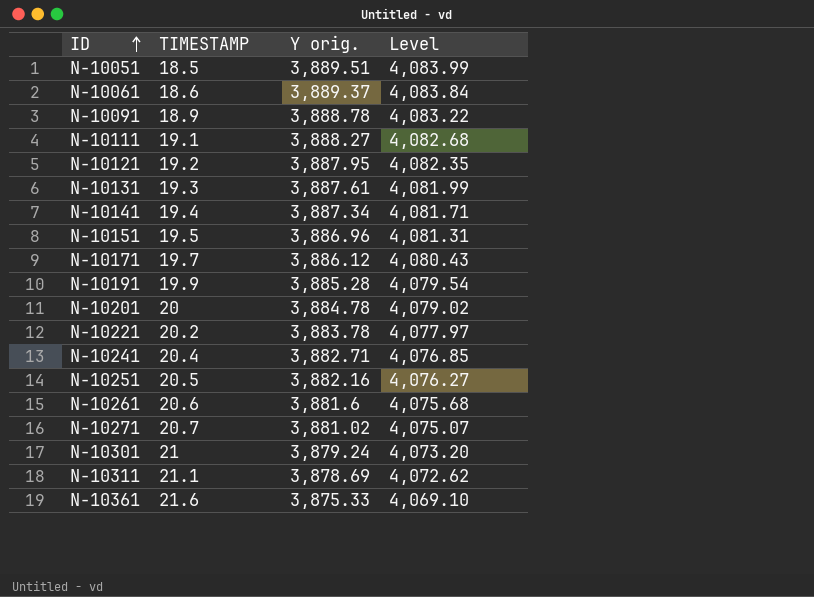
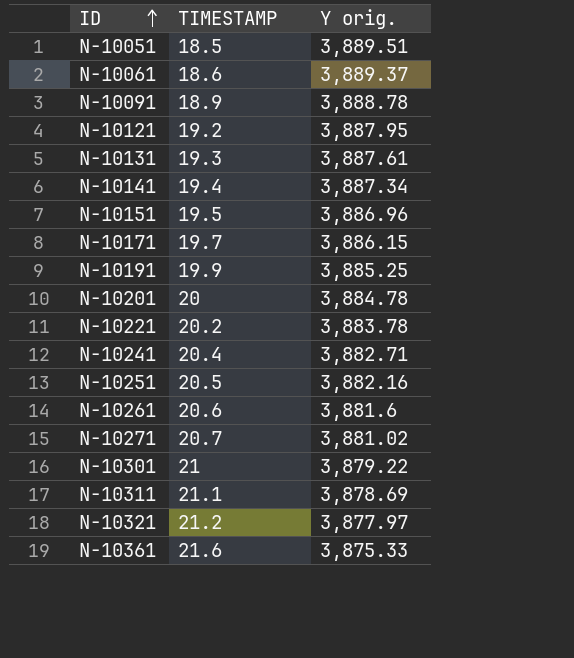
column Level | formula: [Y orig.] * 1.05 -> none
row N-10111: 19.1 | 3,888.27 | 4,082.68 -> none
N-10171 | Y orig.: 3,886.12 -> 3,886.15
N-10191 | Y orig.: 3,885.28 -> 3,885.25
N-10301 | Y orig.: 3,879.24 -> 3,879.22
row N-10321: none -> 21.2 | 3,877.97

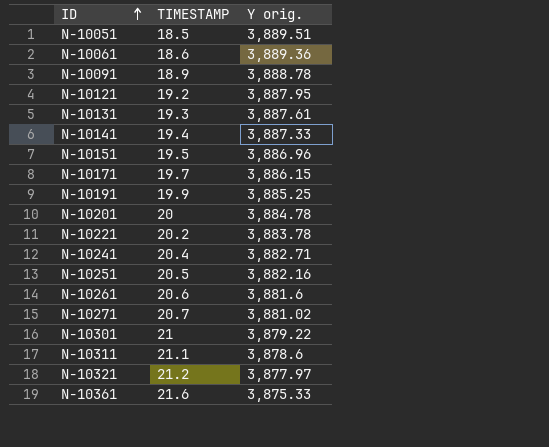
N-10061 | Y orig.: 3,889.37 -> 3,889.36
N-10141 | Y orig.: 3,887.34 -> 3,887.33
N-10311 | Y orig.: 3,878.69 -> 3,878.6

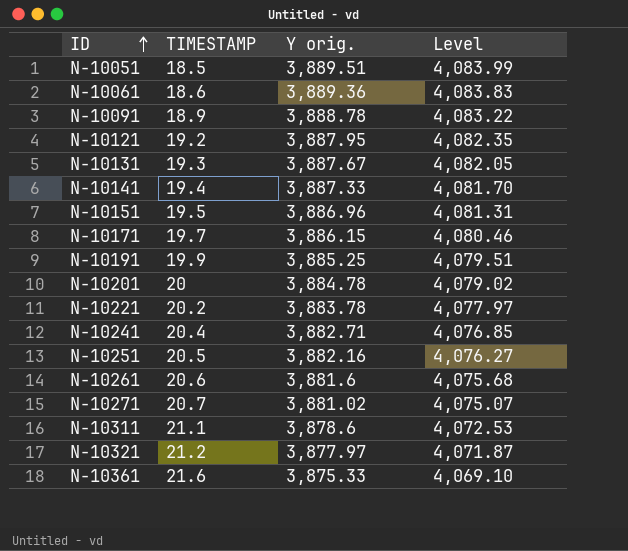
column Level | formula: none -> [Y orig.] * 1.05
row N-10301: 21 | 3,879.22 -> none
N-10131 | Y orig.: 3,887.61 -> 3,887.67

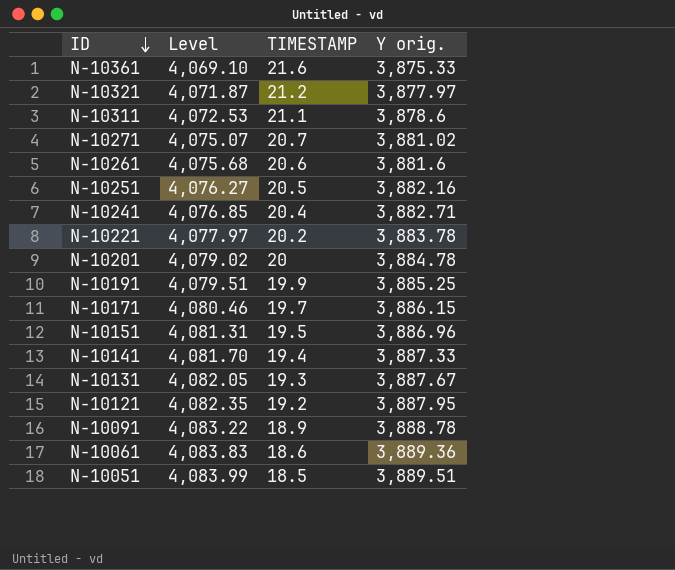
row order: ID ascending -> ID descending
column Level | position: 4 -> 2

